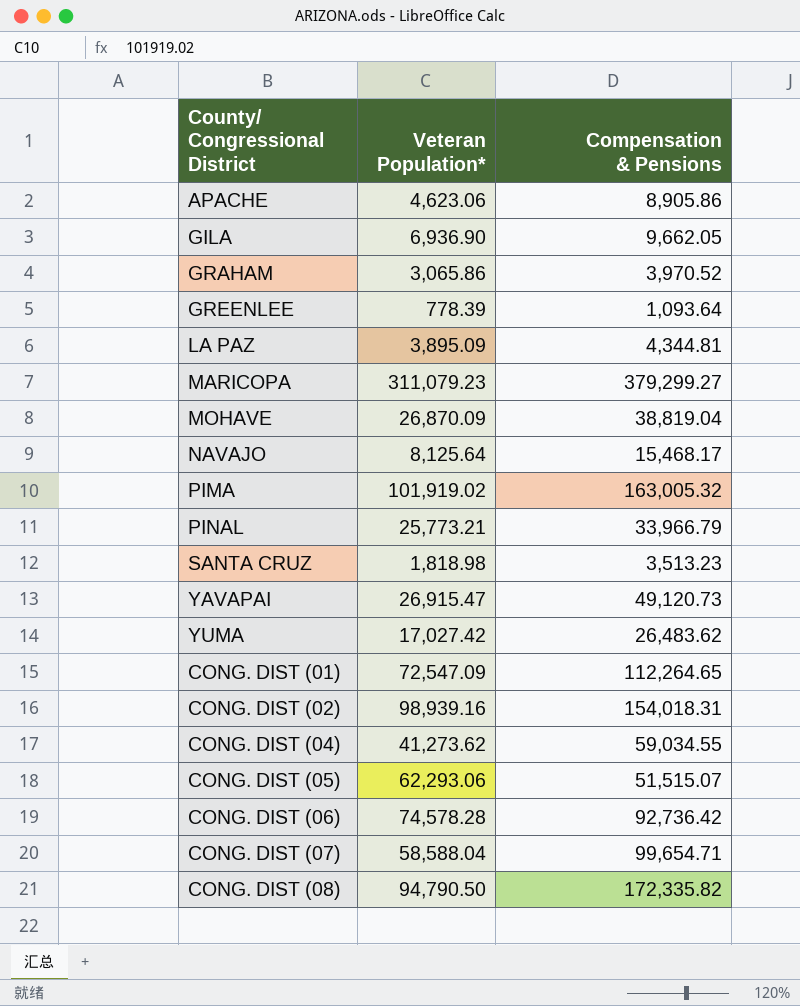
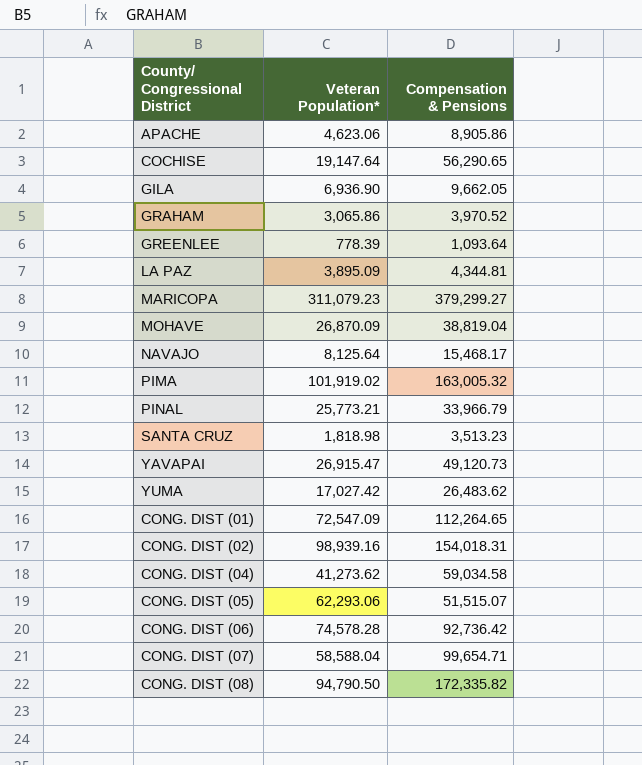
row COCHISE: none -> 19,147.64 | 56,290.65
CONG. DIST (04) | Compensation & Pensions: 59,034.55 -> 59,034.58

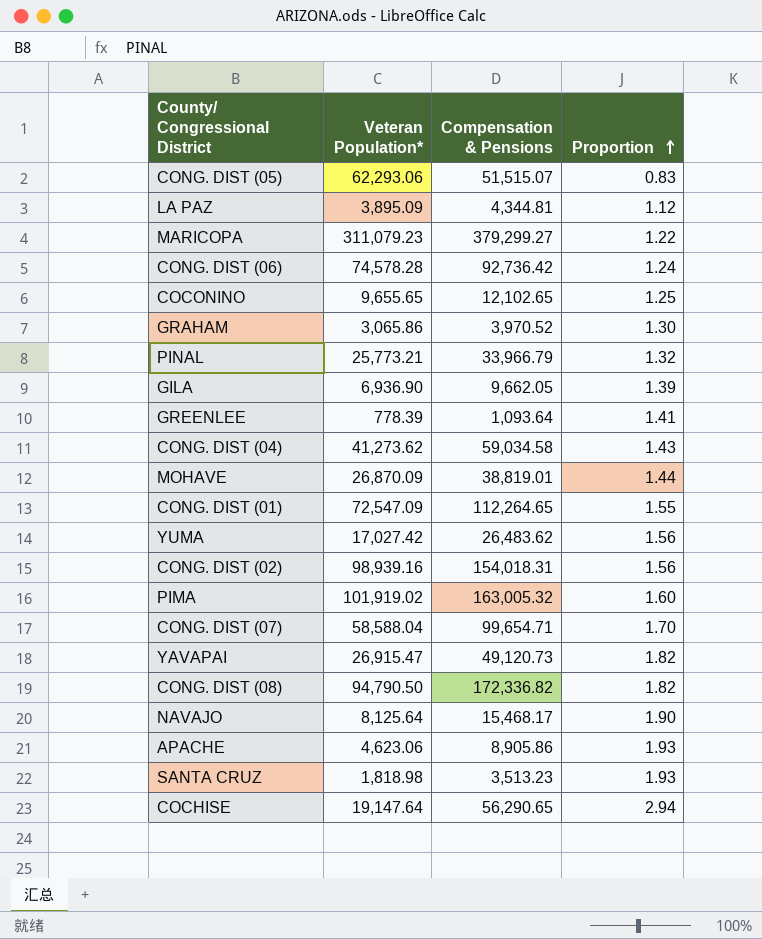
row order: none -> Proportion ascending
column Proportion | formula: none -> [Compensation & Pensions] / [Veteran Population*]
row COCONINO: none -> 9,655.65 | 12,102.65 | 1.25
MOHAVE | Compensation & Pensions: 38,819.04 -> 38,819.01
CONG. DIST (08) | Compensation & Pensions: 172,335.82 -> 172,336.82

